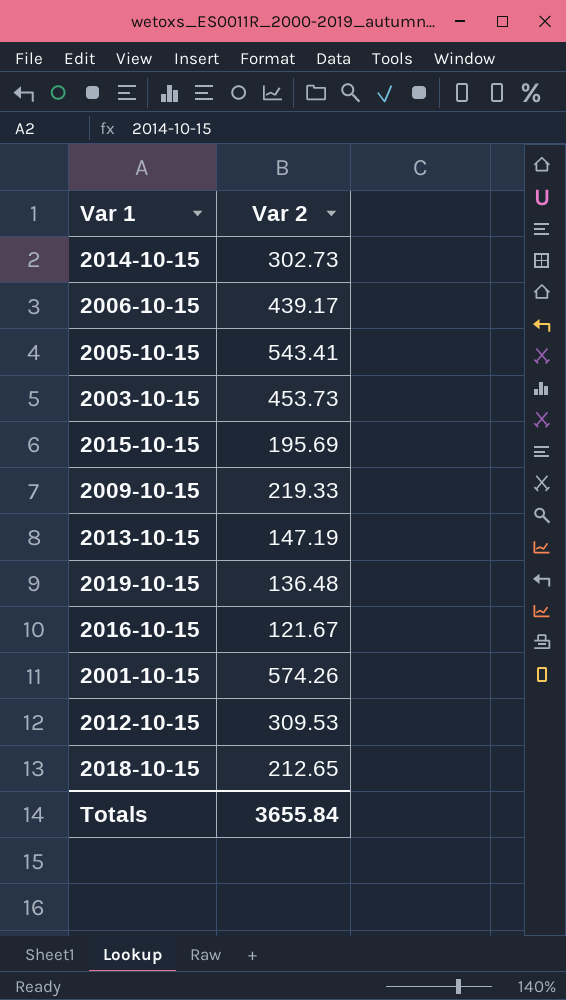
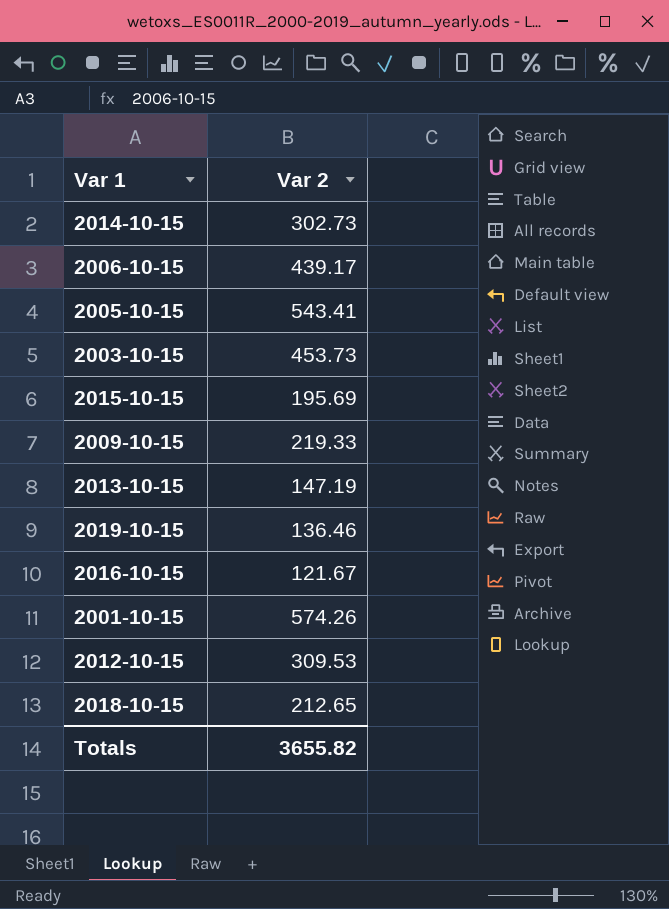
2019-10-15 | Var 2: 136.48 -> 136.46
Totals | Var 2: 3655.84 -> 3655.82

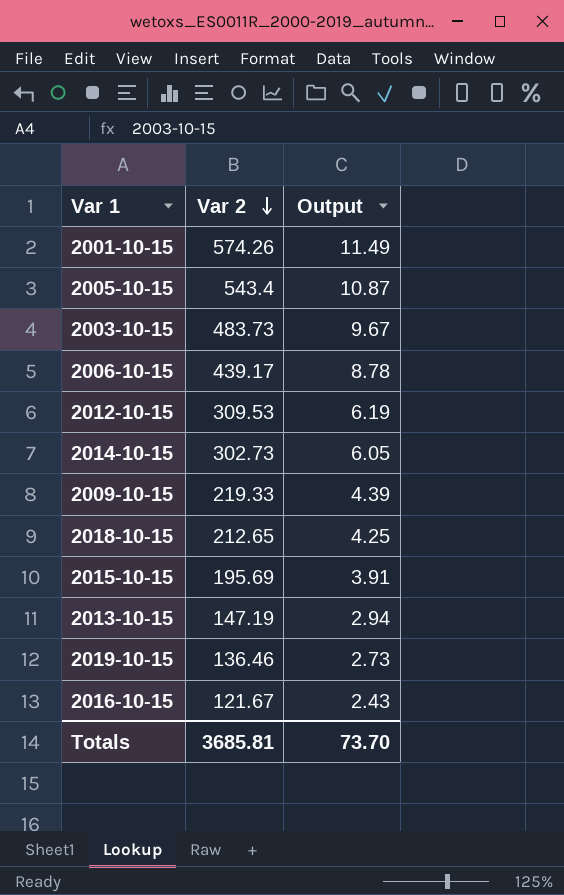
row order: none -> Var 2 descending
column Output | formula: none -> [Var 2] * 0.02
2005-10-15 | Var 2: 543.41 -> 543.4
2003-10-15 | Var 2: 453.73 -> 483.73
Totals | Var 2: 3655.82 -> 3685.81

